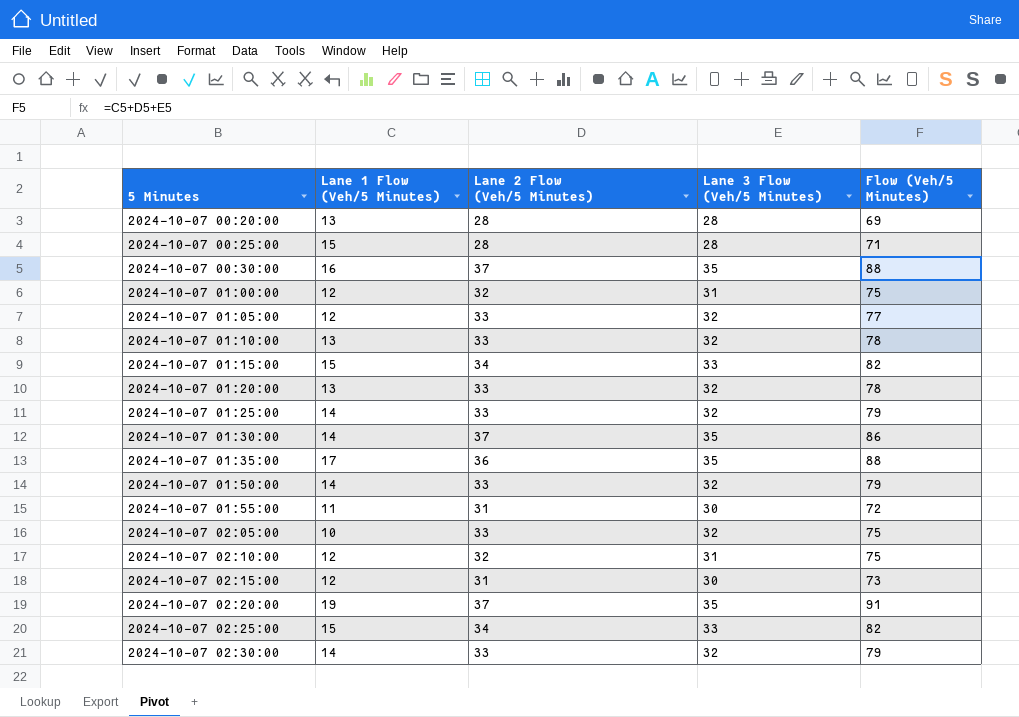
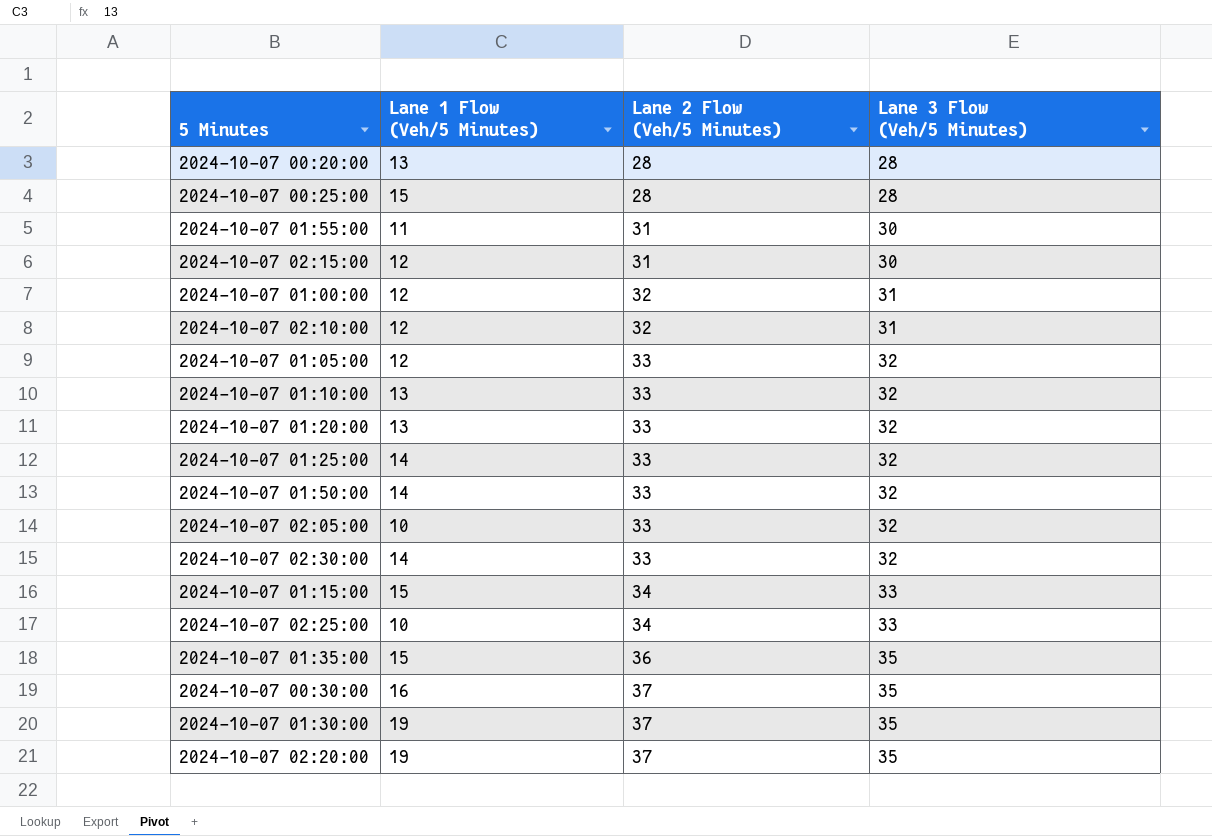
row order: 5 Minutes ascending -> Lane 2 Flow (Veh/5 Minutes) ascending
column Flow (Veh/5 Minutes) | formula: [Lane 1 Flow (Veh/5 Minutes)] + [Lane 2 Flow (Veh/5 Minutes)] + [Lane 3 Flow (Veh/5 Minutes)] -> none
2024-10-07 02:25:00 | Lane 1 Flow (Veh/5 Minutes): 15 -> 10
2024-10-07 01:35:00 | Lane 1 Flow (Veh/5 Minutes): 17 -> 15
2024-10-07 01:30:00 | Lane 1 Flow (Veh/5 Minutes): 14 -> 19

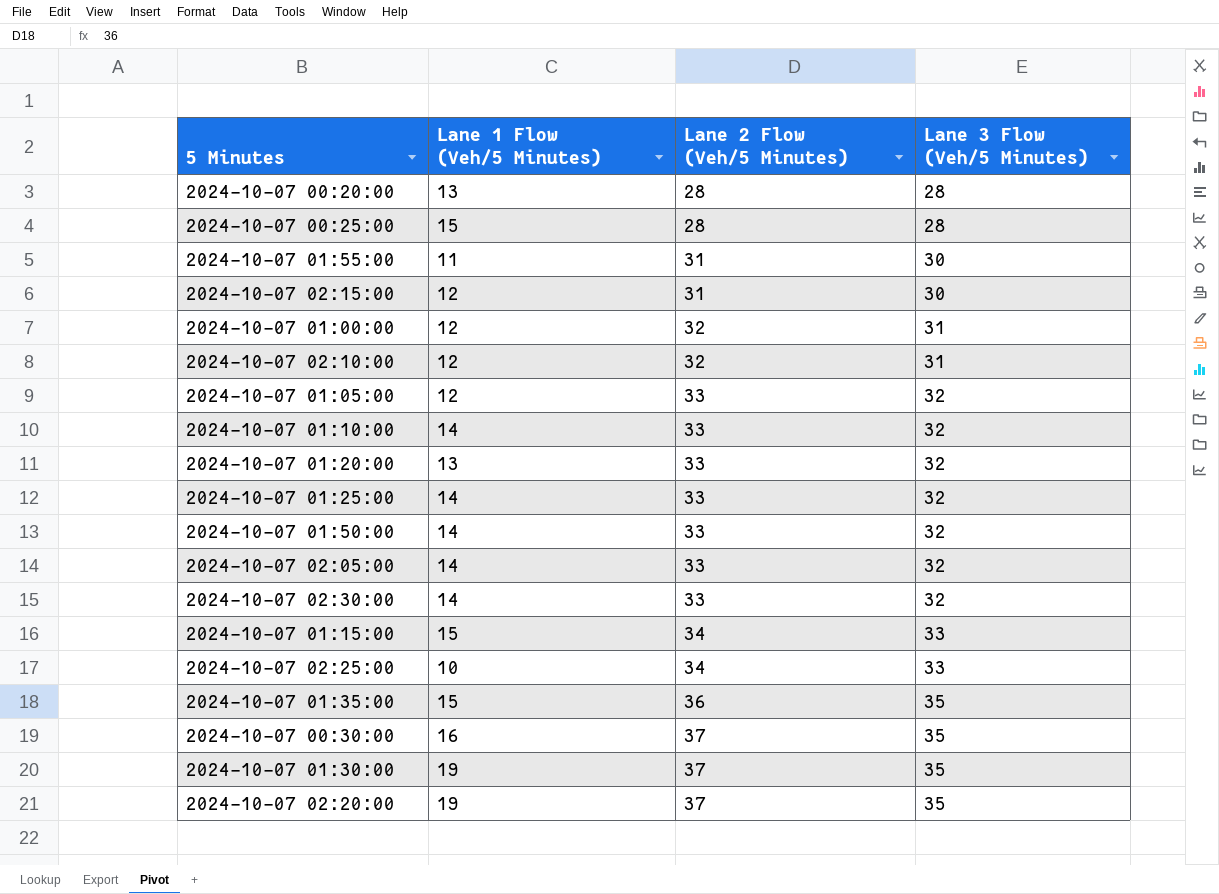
2024-10-07 01:10:00 | Lane 1 Flow (Veh/5 Minutes): 13 -> 14
2024-10-07 02:05:00 | Lane 1 Flow (Veh/5 Minutes): 10 -> 14

